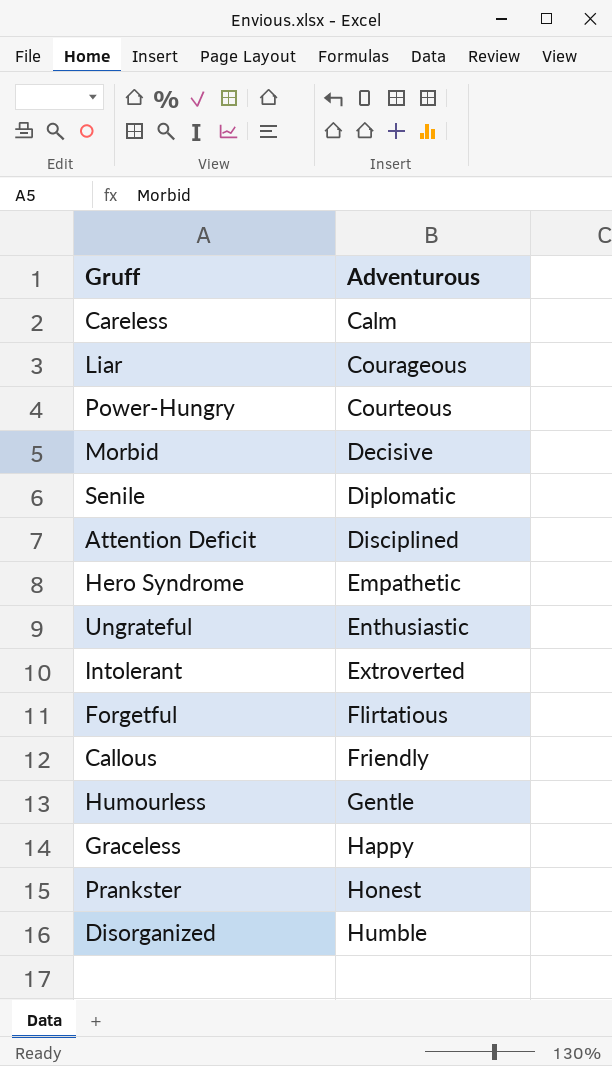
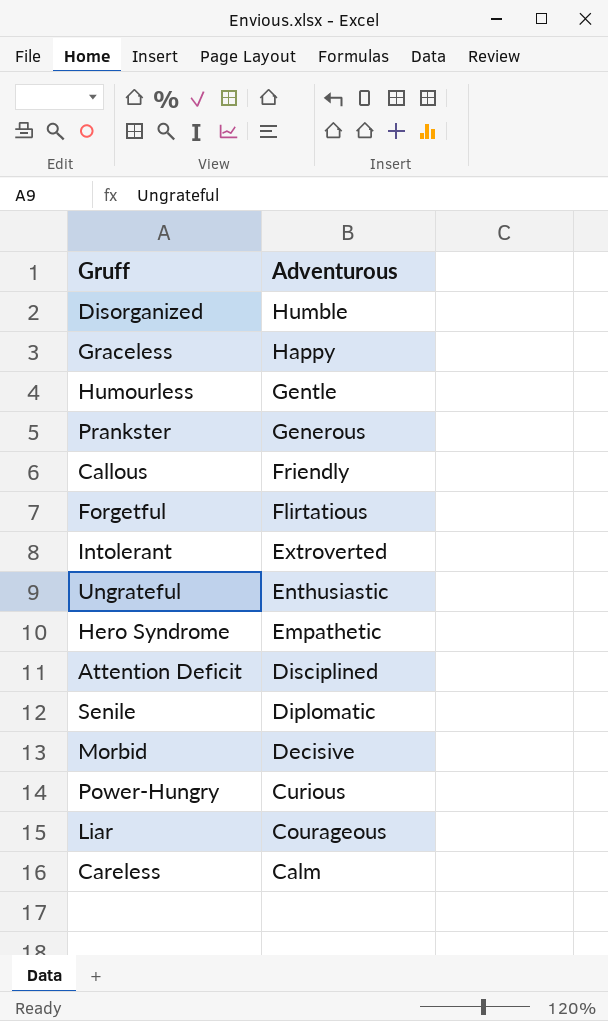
row order: Adventurous ascending -> Adventurous descending
Prankster | Adventurous: Honest -> Generous
Power-Hungry | Adventurous: Courteous -> Curious

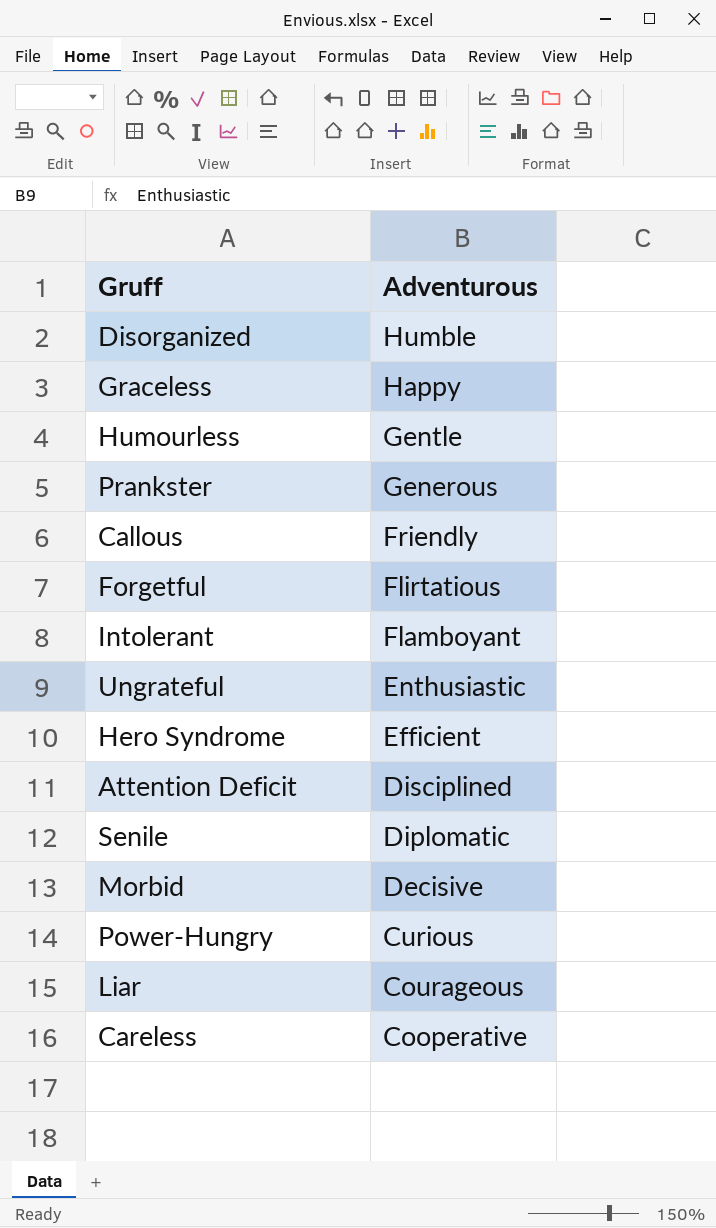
Intolerant | Adventurous: Extroverted -> Flamboyant
Hero Syndrome | Adventurous: Empathetic -> Efficient
Careless | Adventurous: Calm -> Cooperative

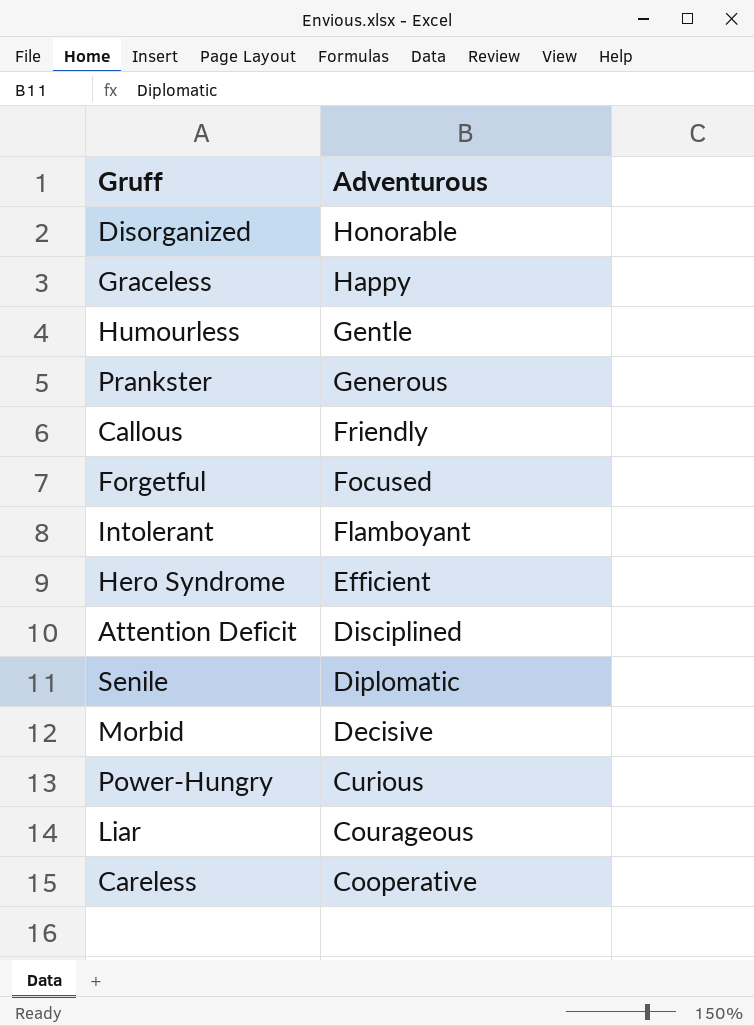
row Ungrateful: Enthusiastic -> none
Disorganized | Adventurous: Humble -> Honorable
Forgetful | Adventurous: Flirtatious -> Focused

